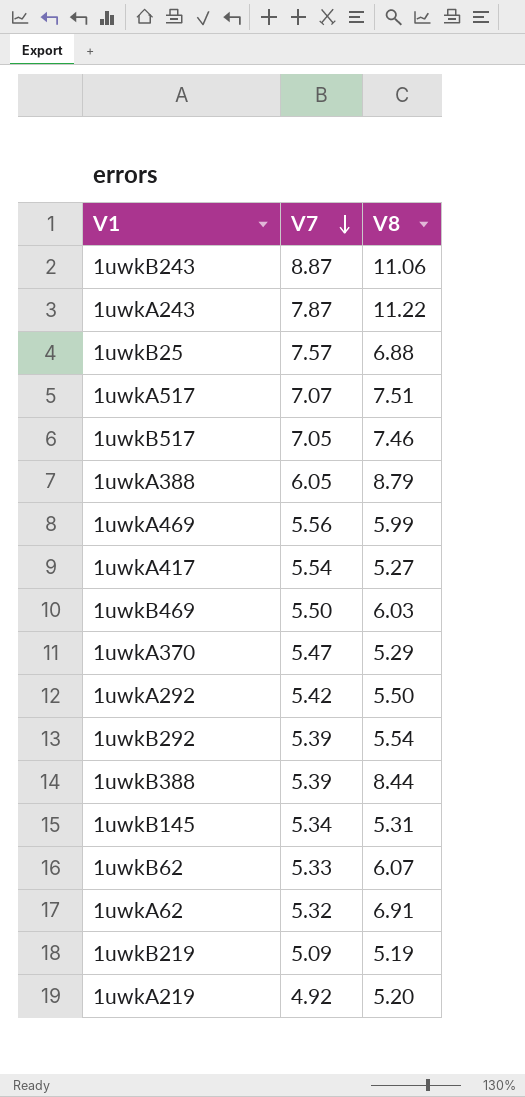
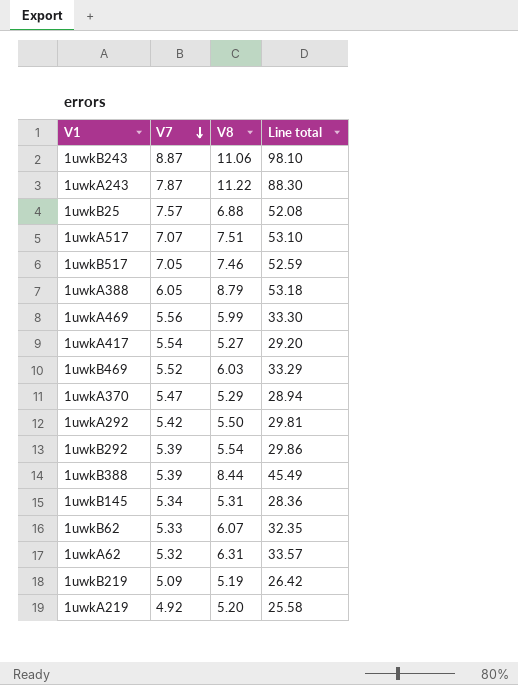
column Line total | formula: none -> [V7] * [V8]
1uwkB469 | V7: 5.50 -> 5.52
1uwkA62 | V8: 6.91 -> 6.31

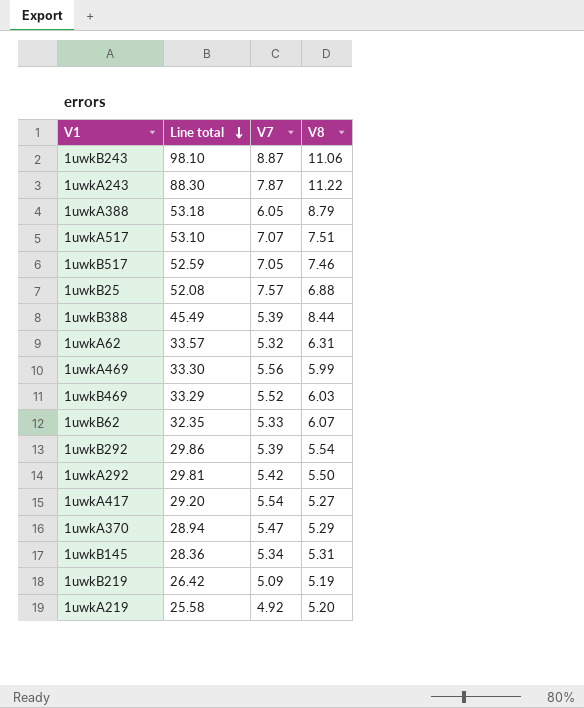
row order: V7 descending -> Line total descending
column Line total | position: 4 -> 2

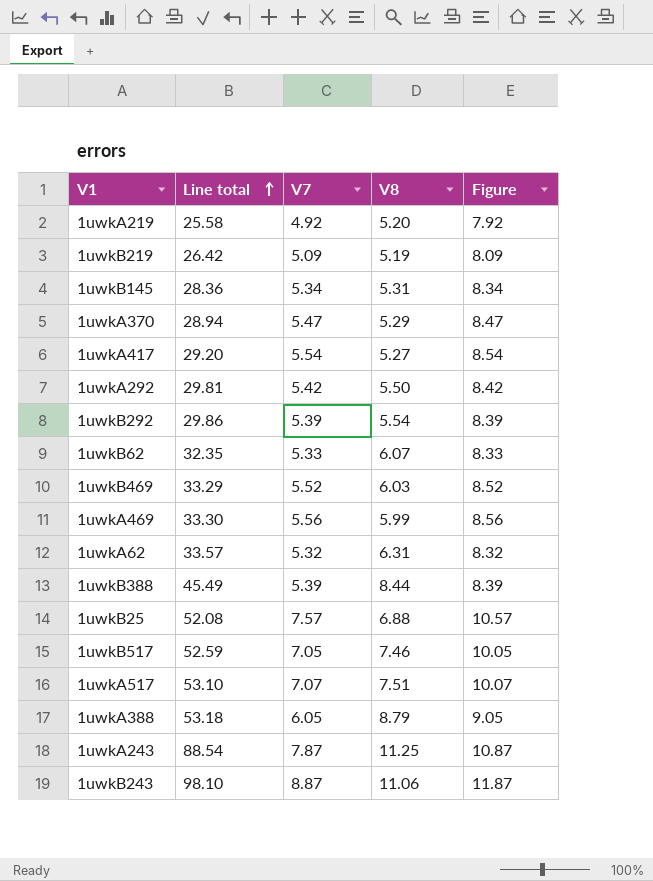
row order: Line total descending -> Line total ascending
column Figure | formula: none -> [V7] + 3
1uwkA243 | Line total: 88.30 -> 88.54
1uwkA243 | V8: 11.22 -> 11.25

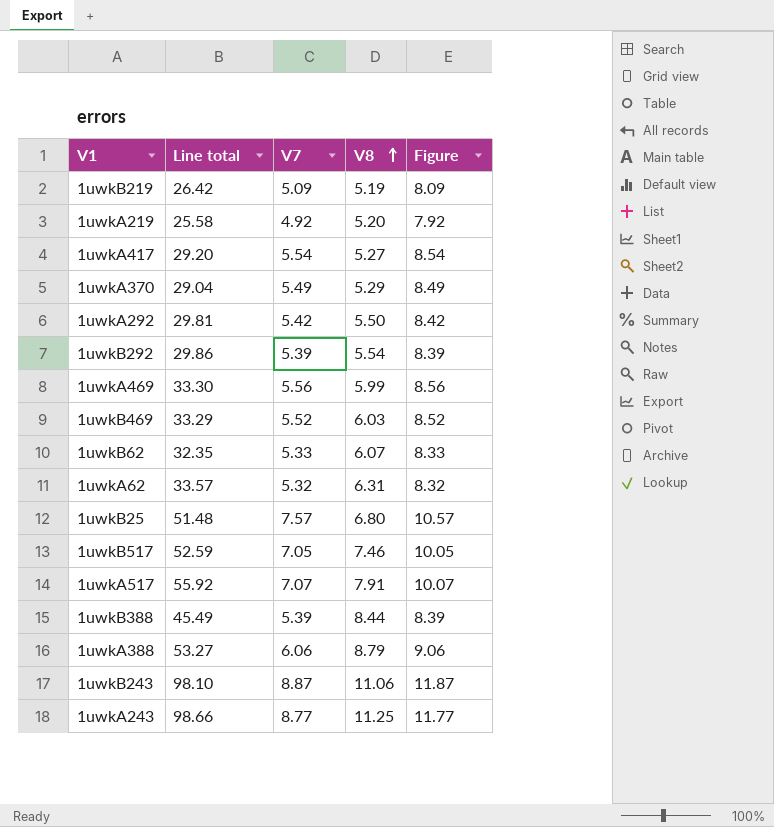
row order: Line total ascending -> V8 ascending
row 1uwkB145: 28.36 | 5.34 | 5.31 | 8.34 -> none
1uwkA370 | Line total: 28.94 -> 29.04
1uwkA370 | V7: 5.47 -> 5.49
1uwkA370 | Figure: 8.47 -> 8.49
1uwkB25 | Line total: 52.08 -> 51.48
1uwkB25 | V8: 6.88 -> 6.80
1uwkA517 | Line total: 53.10 -> 55.92
1uwkA517 | V8: 7.51 -> 7.91
1uwkA388 | Line total: 53.18 -> 53.27
1uwkA388 | V7: 6.05 -> 6.06
1uwkA388 | Figure: 9.05 -> 9.06
1uwkA243 | Line total: 88.54 -> 98.66
1uwkA243 | V7: 7.87 -> 8.77
1uwkA243 | Figure: 10.87 -> 11.77

